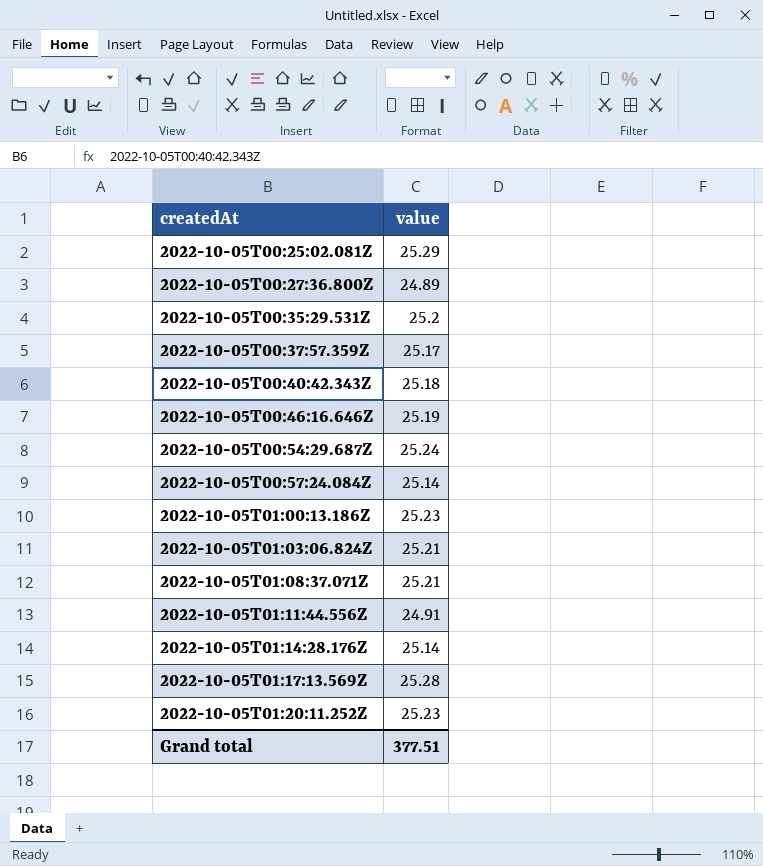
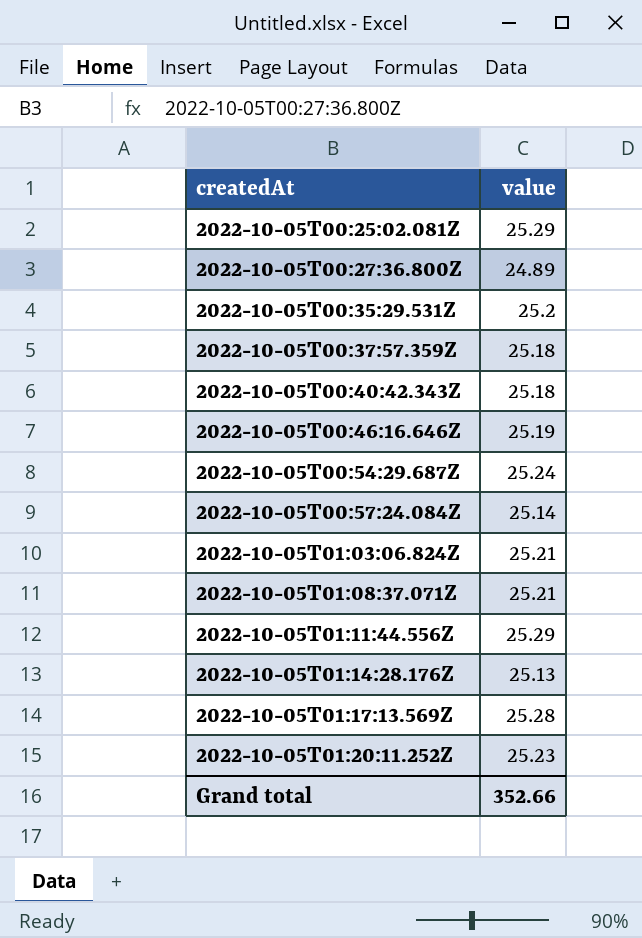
row 2022-10-05T01:00:13.186Z: 25.23 -> none
2022-10-05T00:37:57.359Z | value: 25.17 -> 25.18
2022-10-05T01:11:44.556Z | value: 24.91 -> 25.29
2022-10-05T01:14:28.176Z | value: 25.14 -> 25.13
Grand total | value: 377.51 -> 352.66

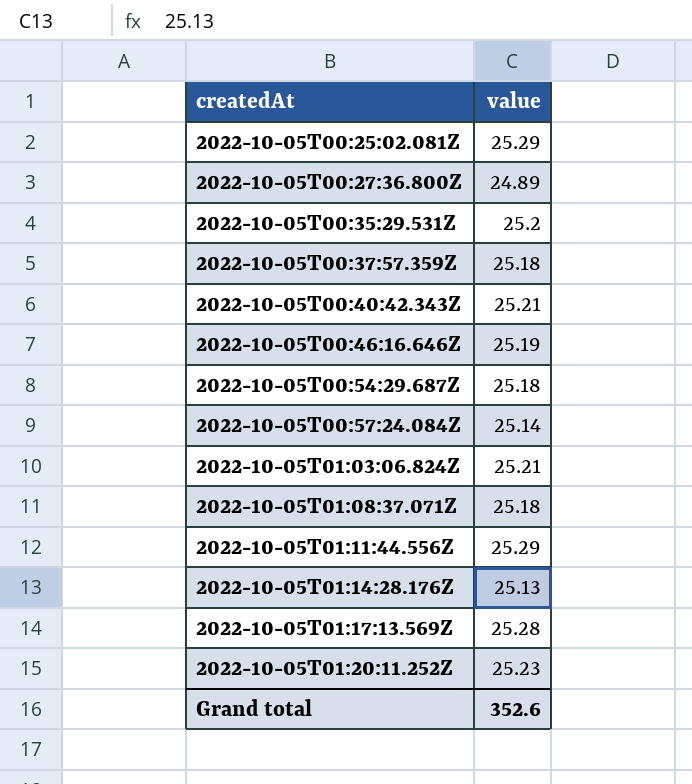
2022-10-05T00:40:42.343Z | value: 25.18 -> 25.21
2022-10-05T00:54:29.687Z | value: 25.24 -> 25.18
2022-10-05T01:08:37.071Z | value: 25.21 -> 25.18
Grand total | value: 352.66 -> 352.6

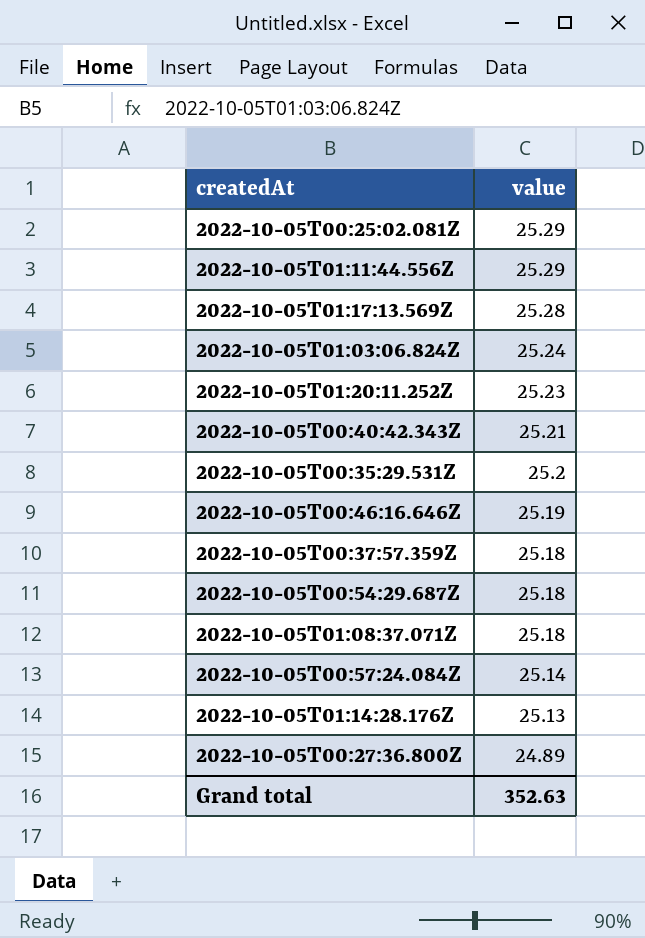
row order: createdAt ascending -> value descending
2022-10-05T01:03:06.824Z | value: 25.21 -> 25.24
Grand total | value: 352.6 -> 352.63

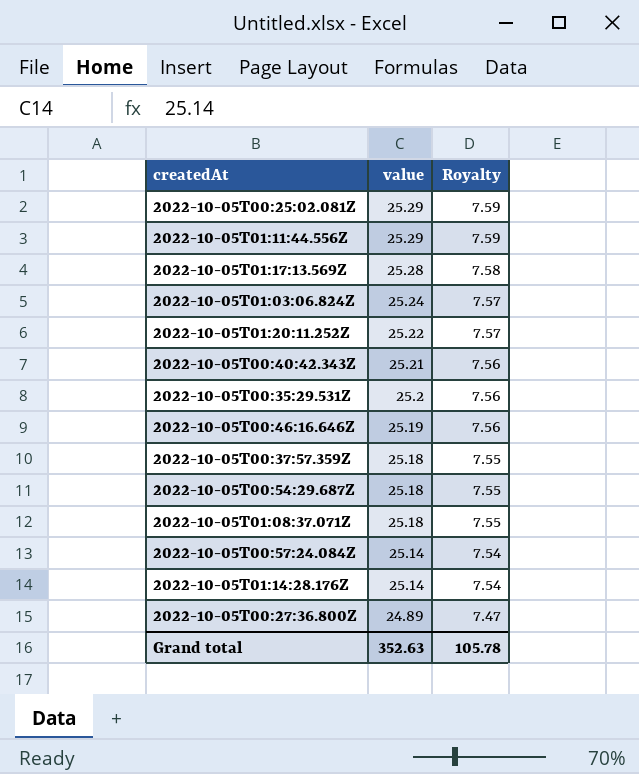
column Royalty | formula: none -> [value] * 0.3
2022-10-05T01:20:11.252Z | value: 25.23 -> 25.22
2022-10-05T01:14:28.176Z | value: 25.13 -> 25.14

